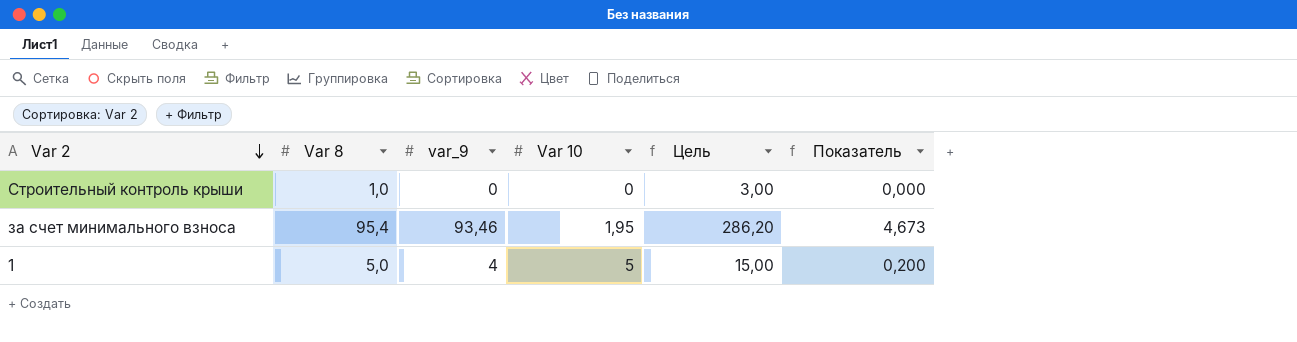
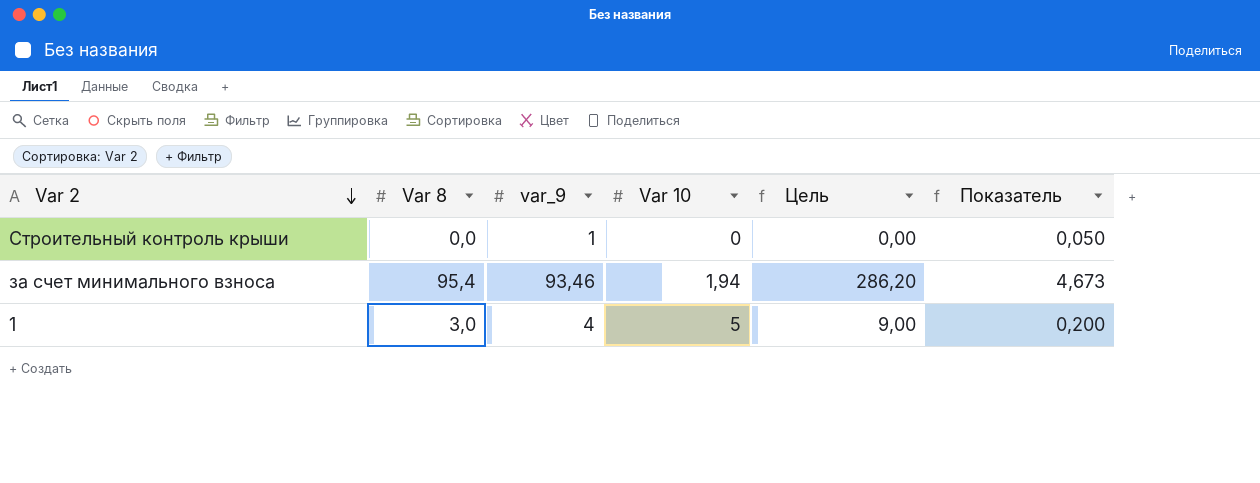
Строительный контроль крыши | Var 8: 1,0 -> 0,0
Строительный контроль крыши | var_9: 0 -> 1
Строительный контроль крыши | Цель: 3,00 -> 0,00
Строительный контроль крыши | Показатель: 0,000 -> 0,050
за счет минимального взноса | Var 10: 1,95 -> 1,94
1 | Var 8: 5,0 -> 3,0
1 | Цель: 15,00 -> 9,00

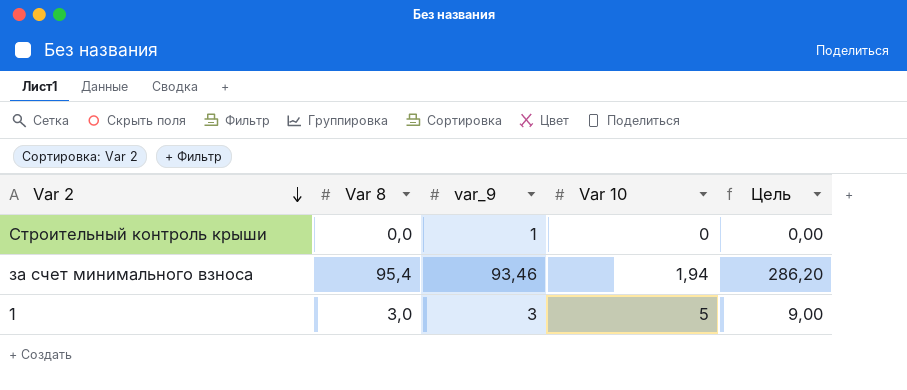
column Показатель | formula: [var_9] * 0,05 -> none
1 | var_9: 4 -> 3

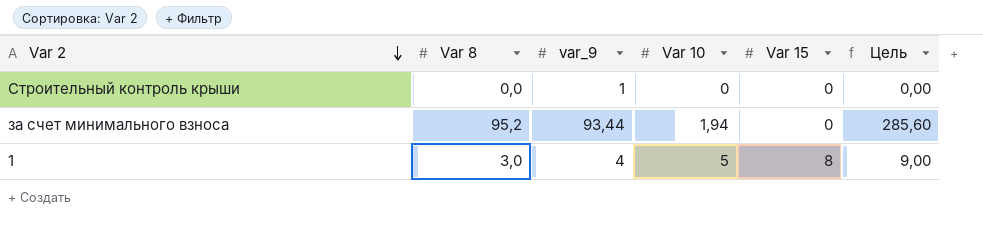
column Var 15 | position: none -> 5
за счет минимального взноса | Var 8: 95,4 -> 95,2
за счет минимального взноса | var_9: 93,46 -> 93,44
за счет минимального взноса | Цель: 286,20 -> 285,60
1 | var_9: 3 -> 4

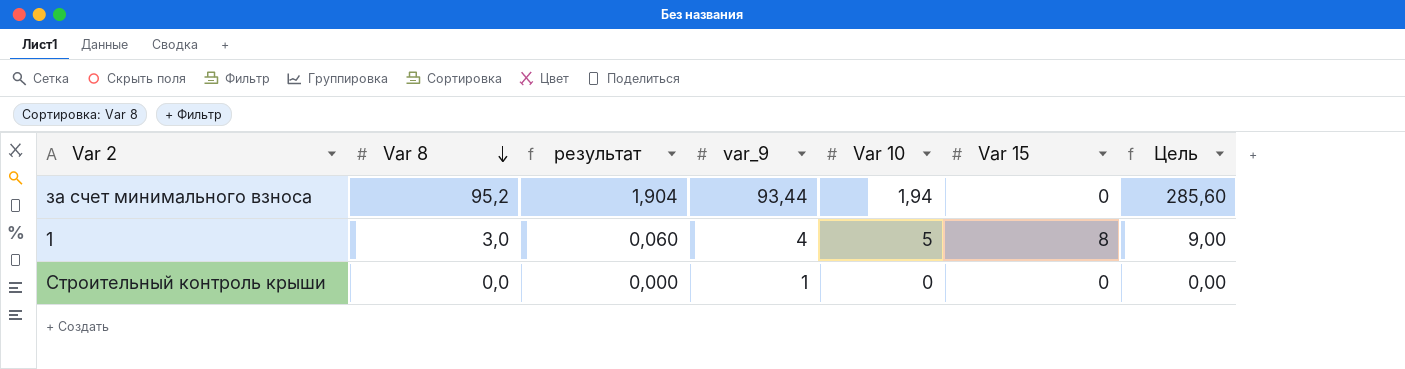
row order: Var 2 descending -> Var 8 descending
column результат | formula: none -> [Var 8] * 0,02

